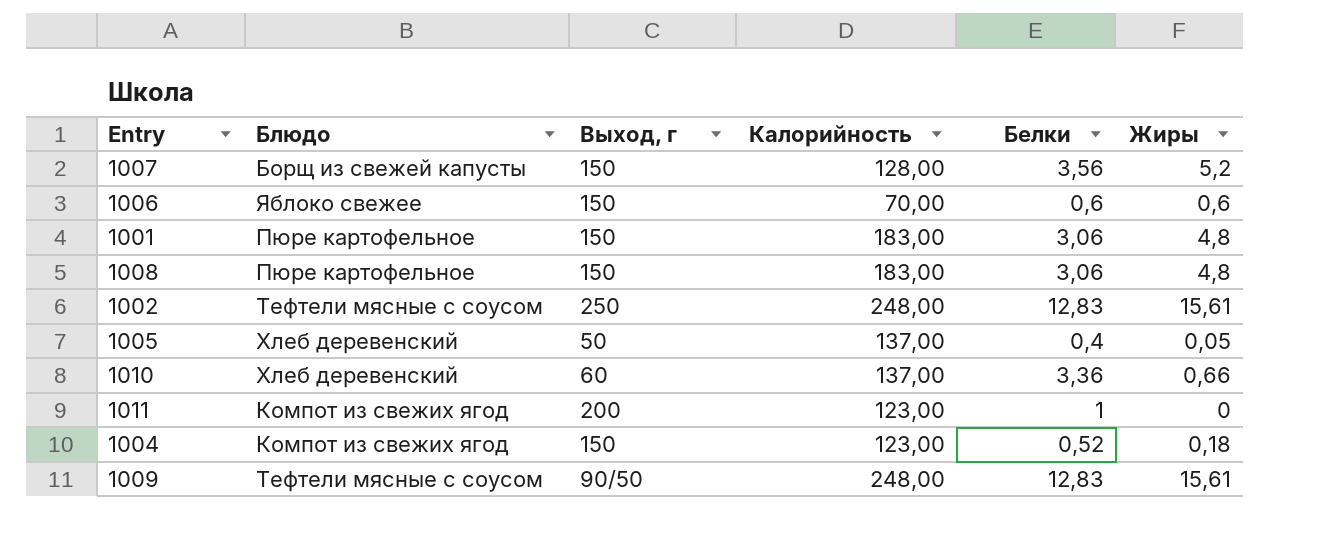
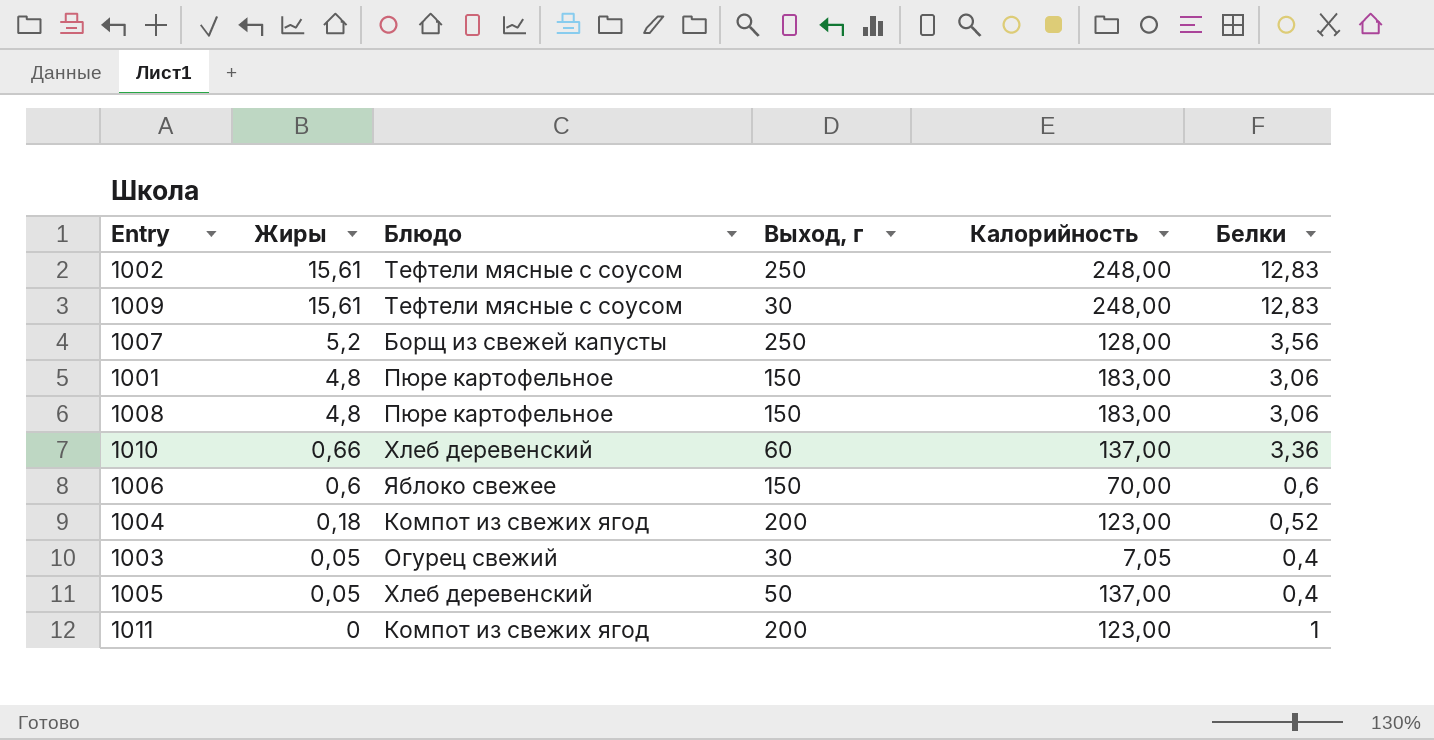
row order: none -> Жиры descending
column Жиры | position: 6 -> 2
1009 | Выход, г: 90/50 -> 30
1007 | Выход, г: 150 -> 250
1004 | Выход, г: 150 -> 200
row 1003: none -> 0,05 | Огурец свежий | 30 | 7,05 | 0,4

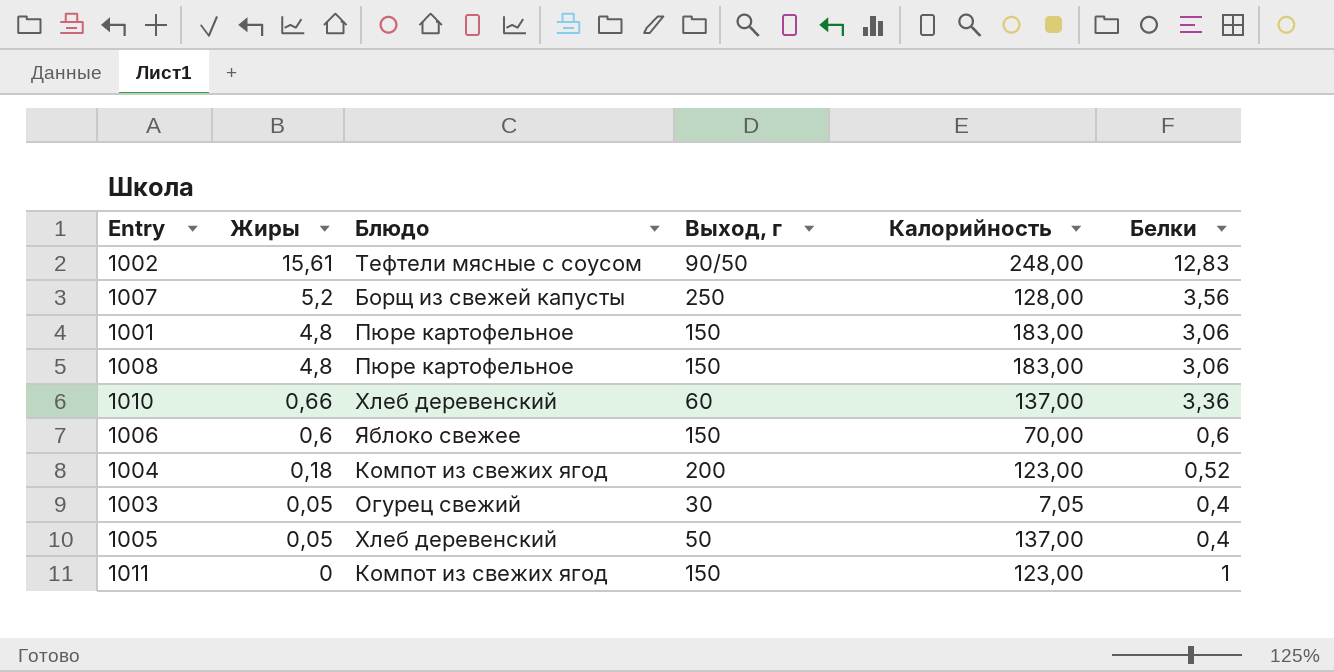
row 1009: 15,61 | Тефтели мясные с соусом | 30 | 248,00 | 12,83 -> none
1002 | Выход, г: 250 -> 90/50
1011 | Выход, г: 200 -> 150

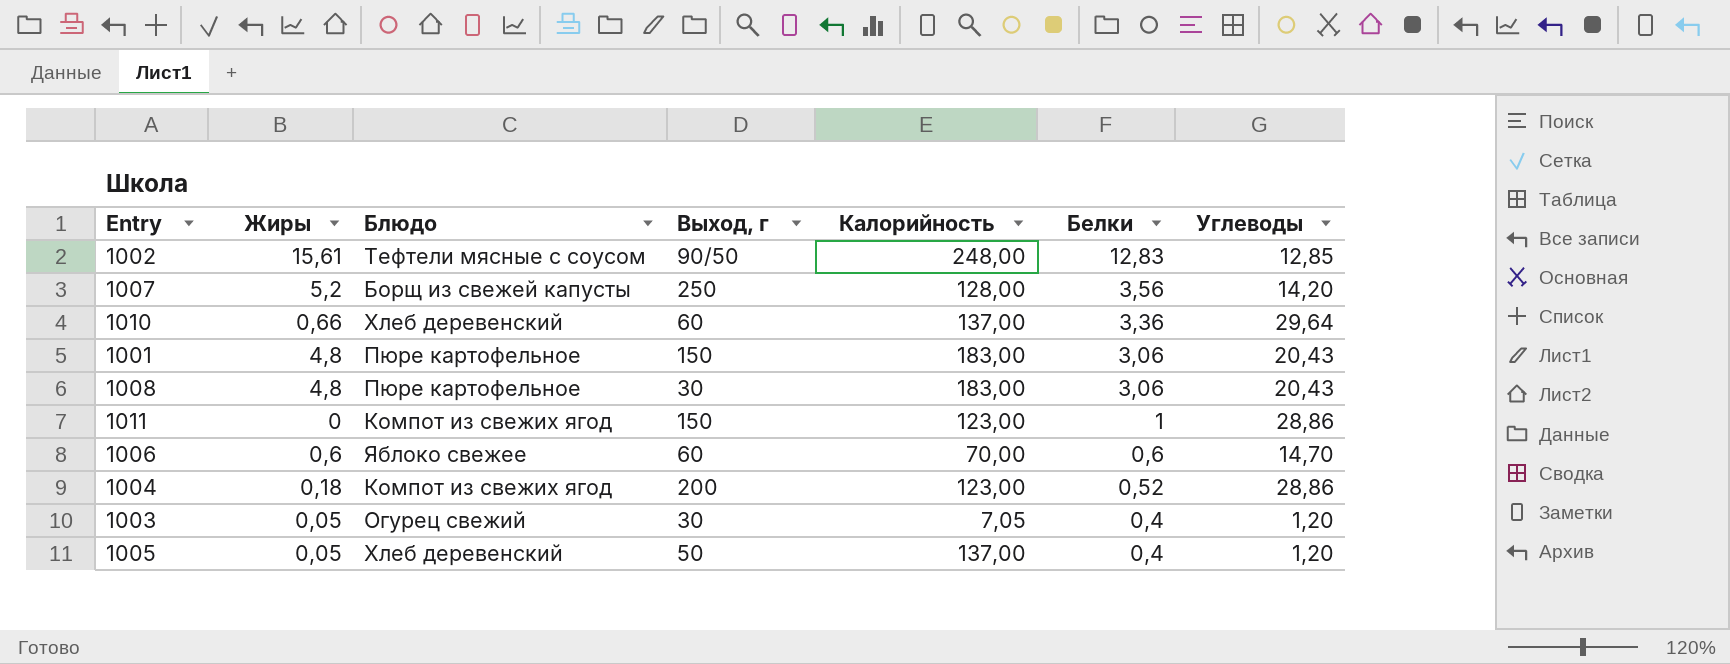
row order: Жиры descending -> Белки descending
column Углеводы | position: none -> 7
1008 | Выход, г: 150 -> 30
1006 | Выход, г: 150 -> 60

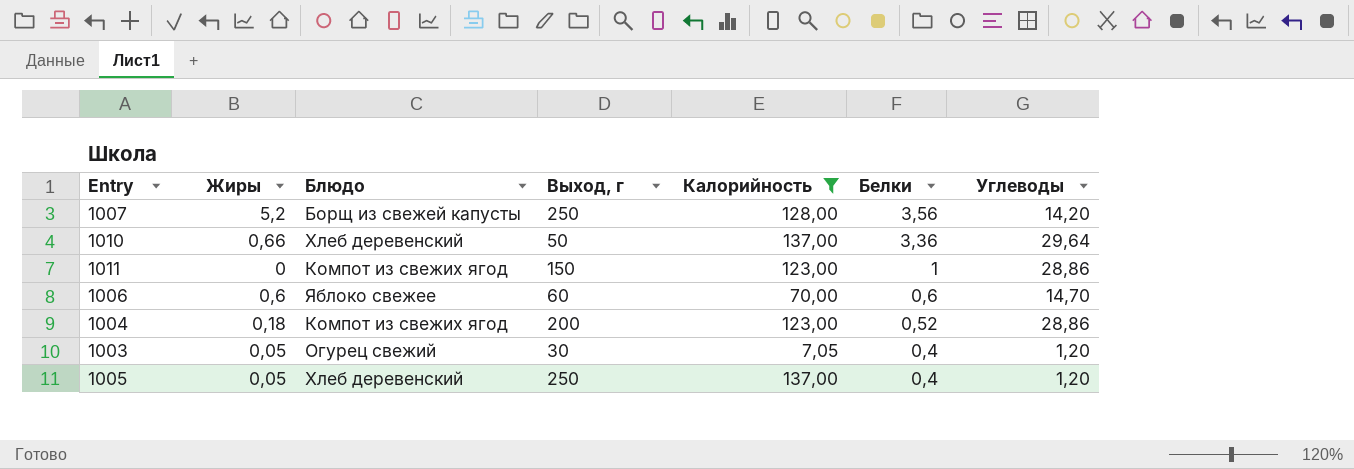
filter: none -> Калорийность <= 137,00
1010 | Выход, г: 60 -> 50
1005 | Выход, г: 50 -> 250

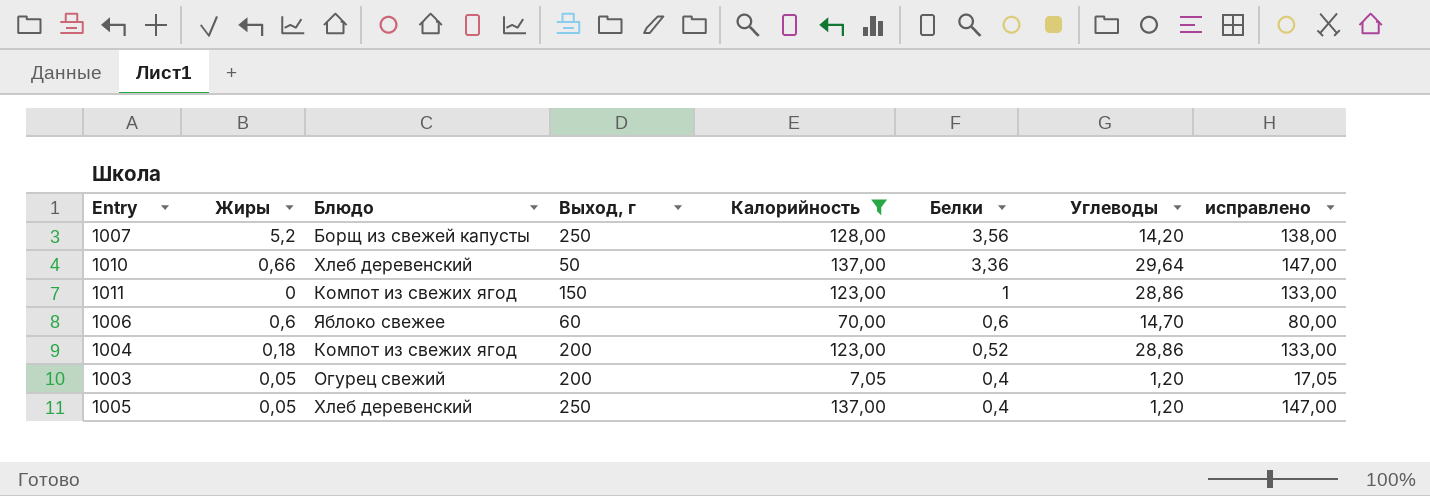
column исправлено | formula: none -> [Калорийность] + 10
1003 | Выход, г: 30 -> 200

